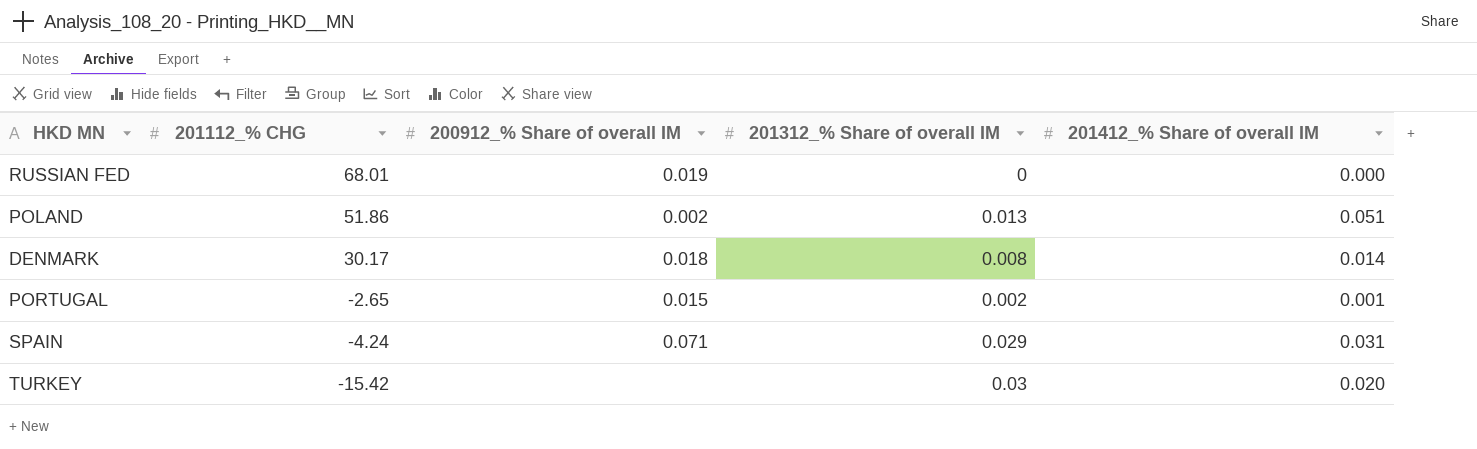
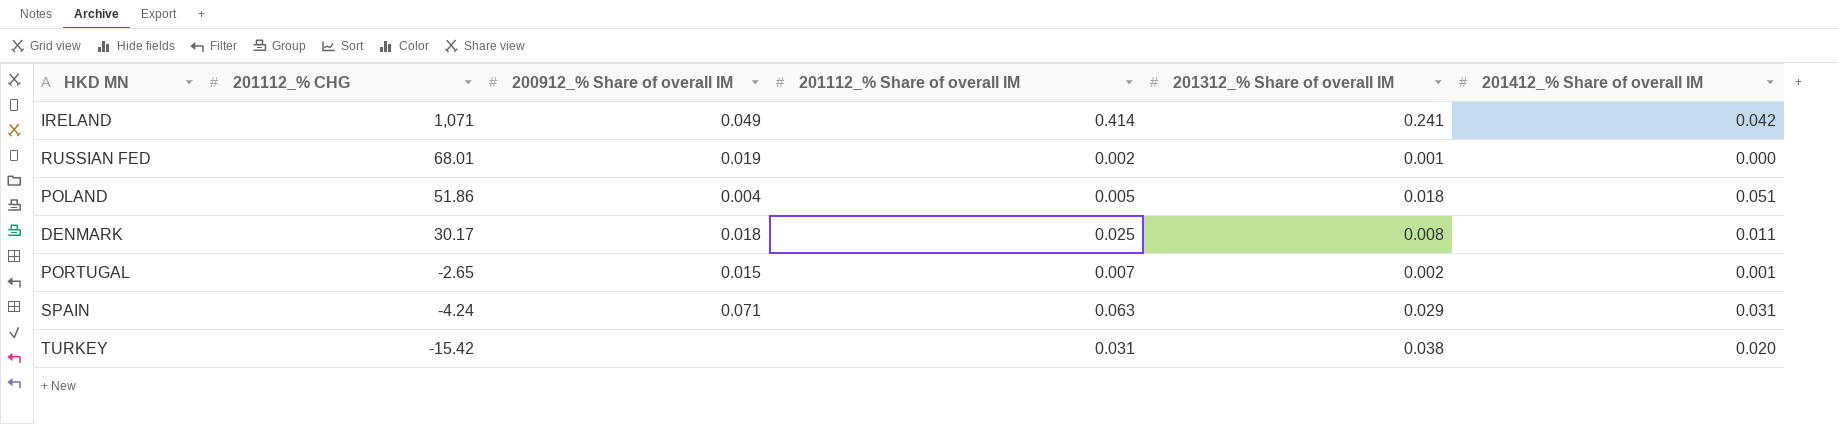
column 201112_% Share of overall IM | position: none -> 4
row IRELAND: none -> 1,071 | 0.049 | 0.414 | 0.241 | 0.042
RUSSIAN FED | 201312_% Share of overall IM: 0 -> 0.001
POLAND | 200912_% Share of overall IM: 0.002 -> 0.004
POLAND | 201312_% Share of overall IM: 0.013 -> 0.018
DENMARK | 201412_% Share of overall IM: 0.014 -> 0.011
TURKEY | 201312_% Share of overall IM: 0.03 -> 0.038

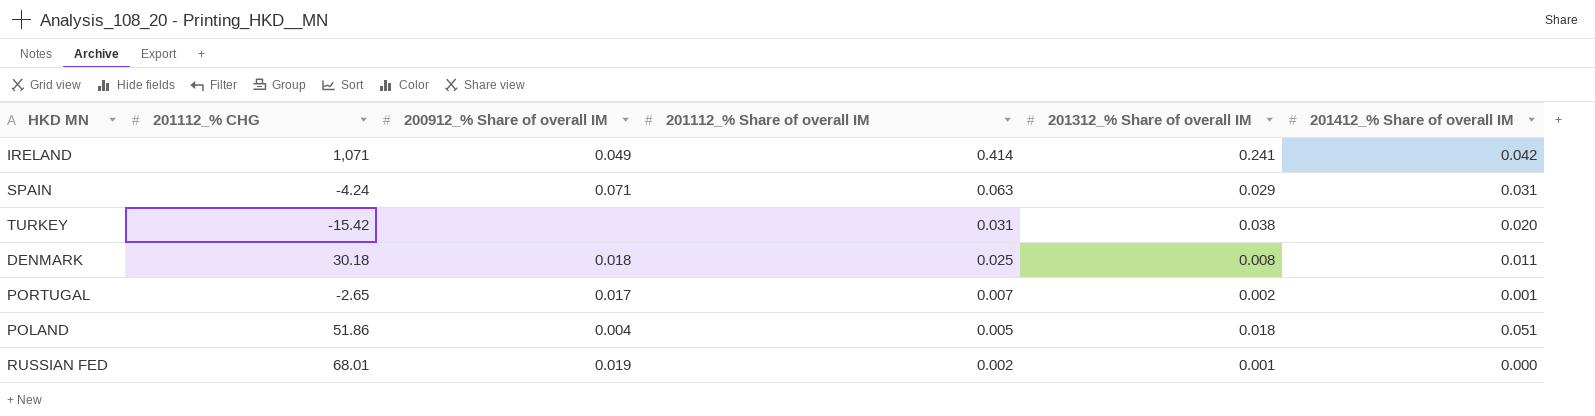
row order: 201112_% CHG descending -> 201112_% Share of overall IM descending
DENMARK | 201112_% CHG: 30.17 -> 30.18
PORTUGAL | 200912_% Share of overall IM: 0.015 -> 0.017

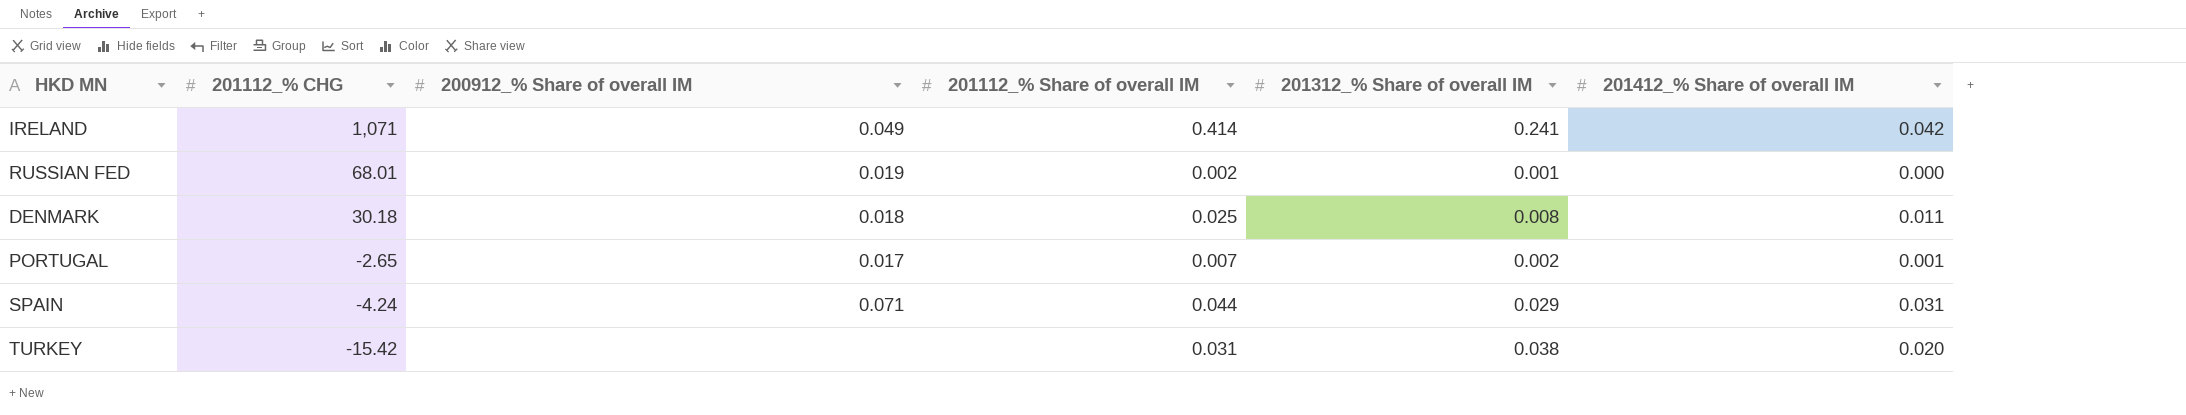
row order: 201112_% Share of overall IM descending -> 201112_% CHG descending
row POLAND: 51.86 | 0.004 | 0.005 | 0.018 | 0.051 -> none
SPAIN | 201112_% Share of overall IM: 0.063 -> 0.044

